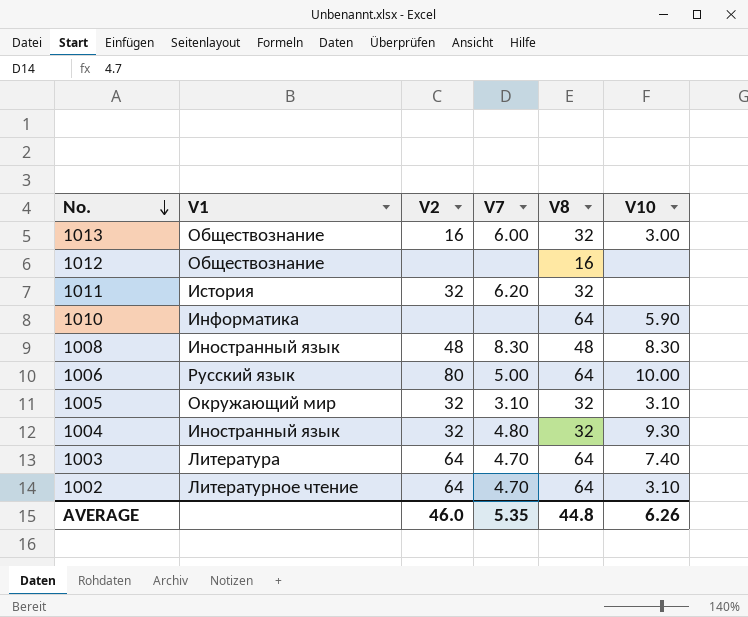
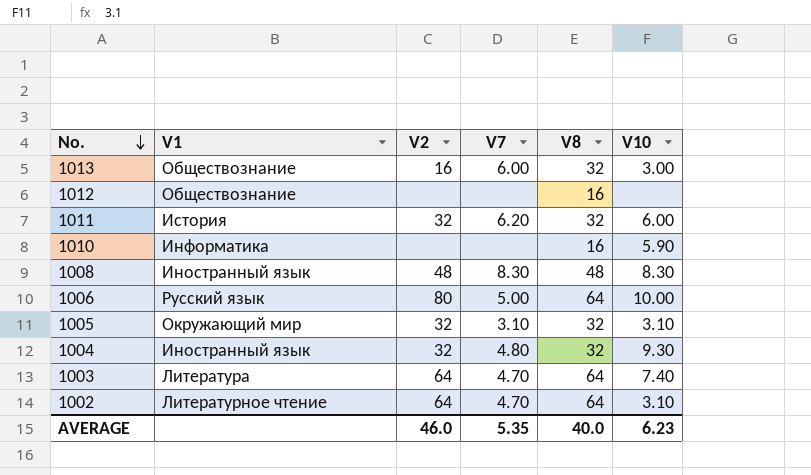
1011 | V10: none -> 6.00
1010 | V8: 64 -> 16
AVERAGE | V8: 44.8 -> 40.0
AVERAGE | V10: 6.26 -> 6.23

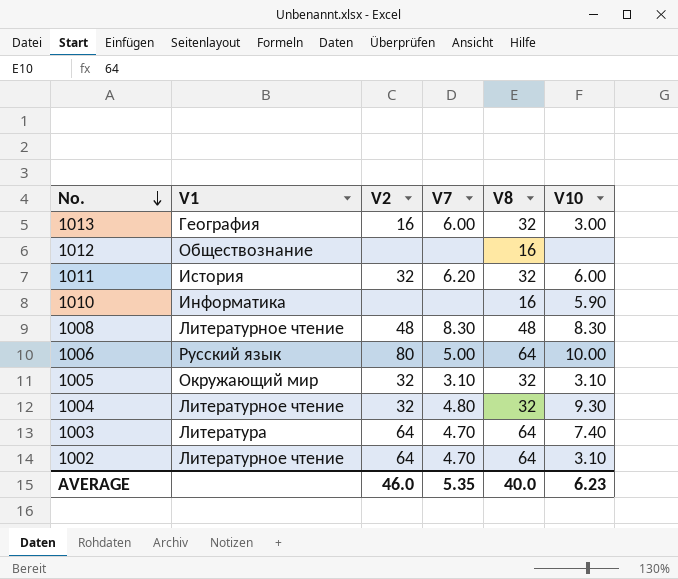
1013 | V1: Обществознание -> География
1008 | V1: Иностранный язык -> Литературное чтение
1004 | V1: Иностранный язык -> Литературное чтение

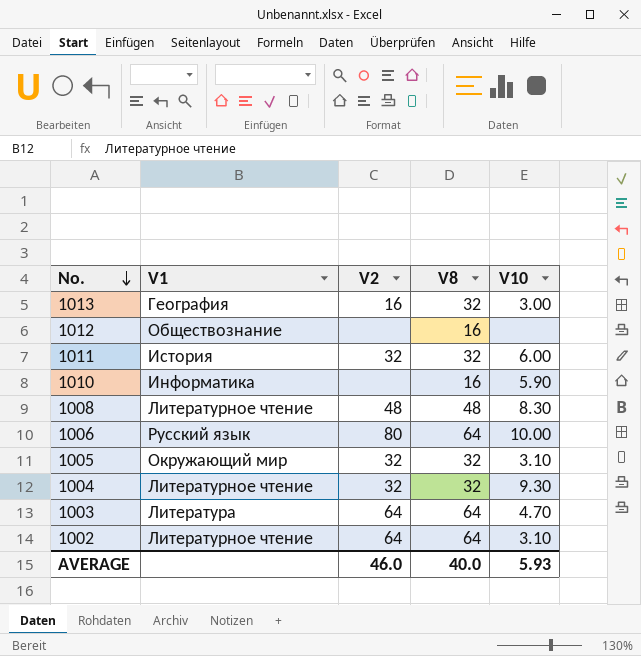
column V7 | position: 4 -> none
1003 | V10: 7.40 -> 4.70
AVERAGE | V10: 6.23 -> 5.93

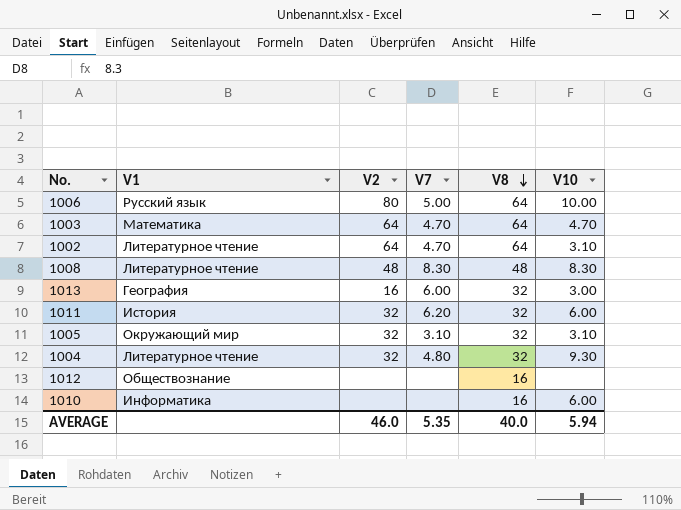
row order: No. descending -> V8 descending
column V7 | position: none -> 4
1003 | V1: Литература -> Математика
1010 | V10: 5.90 -> 6.00
AVERAGE | V10: 5.93 -> 5.94

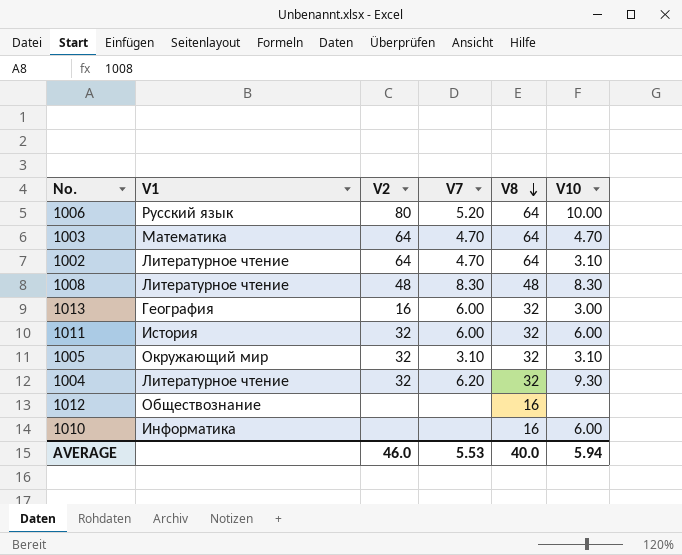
1006 | V7: 5.00 -> 5.20
1011 | V7: 6.20 -> 6.00
1004 | V7: 4.80 -> 6.20
AVERAGE | V7: 5.35 -> 5.53

